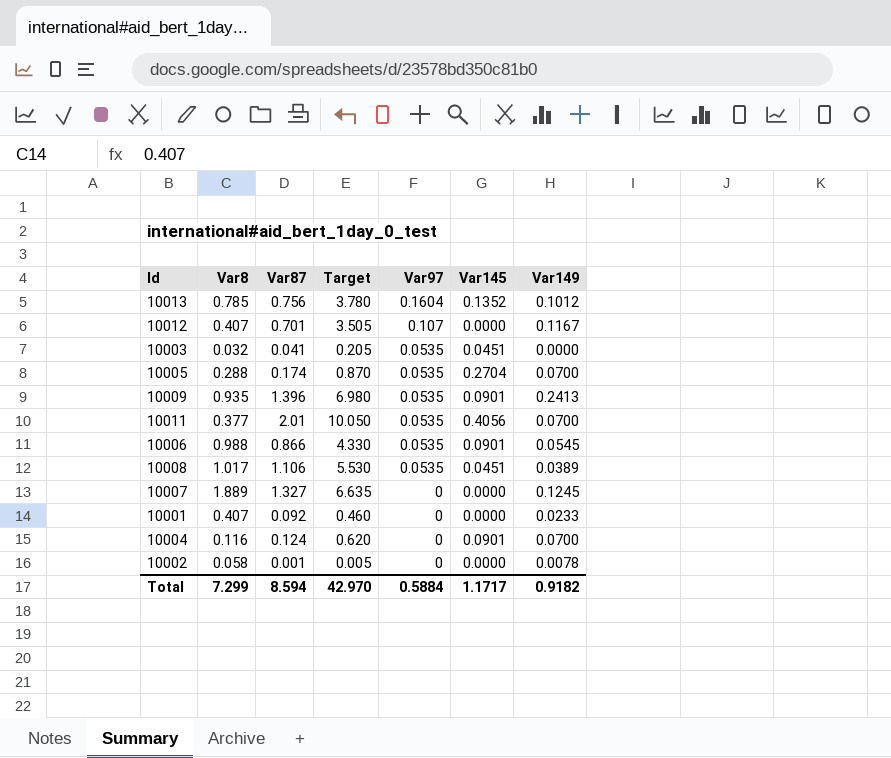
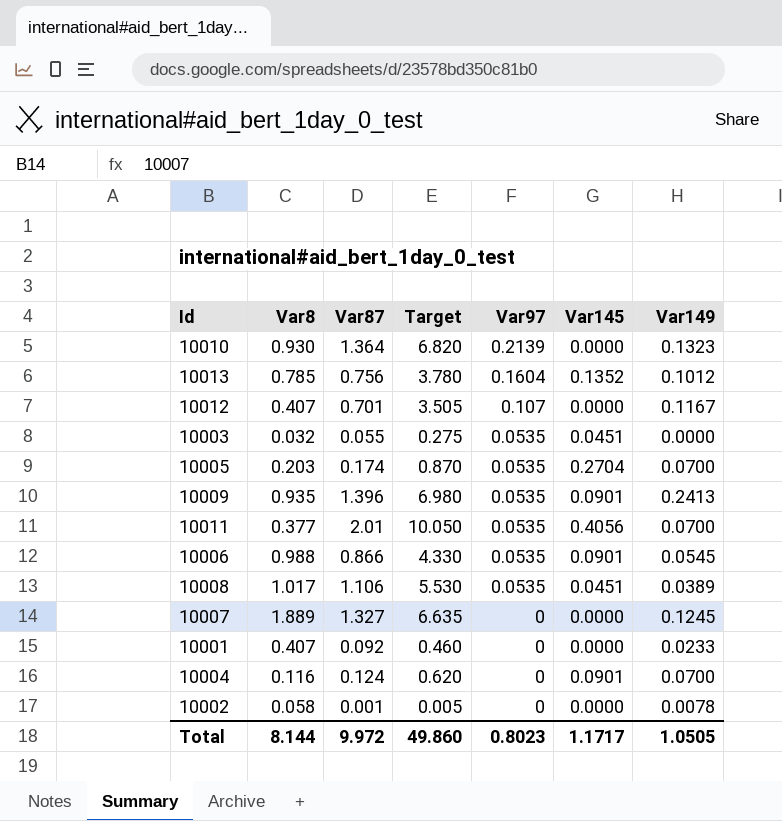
row 10010: none -> 0.930 | 1.364 | 6.820 | 0.2139 | 0.0000 | 0.1323
10003 | Var87: 0.041 -> 0.055
10003 | Target: 0.205 -> 0.275
10005 | Var8: 0.288 -> 0.203
Total | Var8: 7.299 -> 8.144
Total | Var87: 8.594 -> 9.972
Total | Target: 42.970 -> 49.860
Total | Var97: 0.5884 -> 0.8023
Total | Var149: 0.9182 -> 1.0505

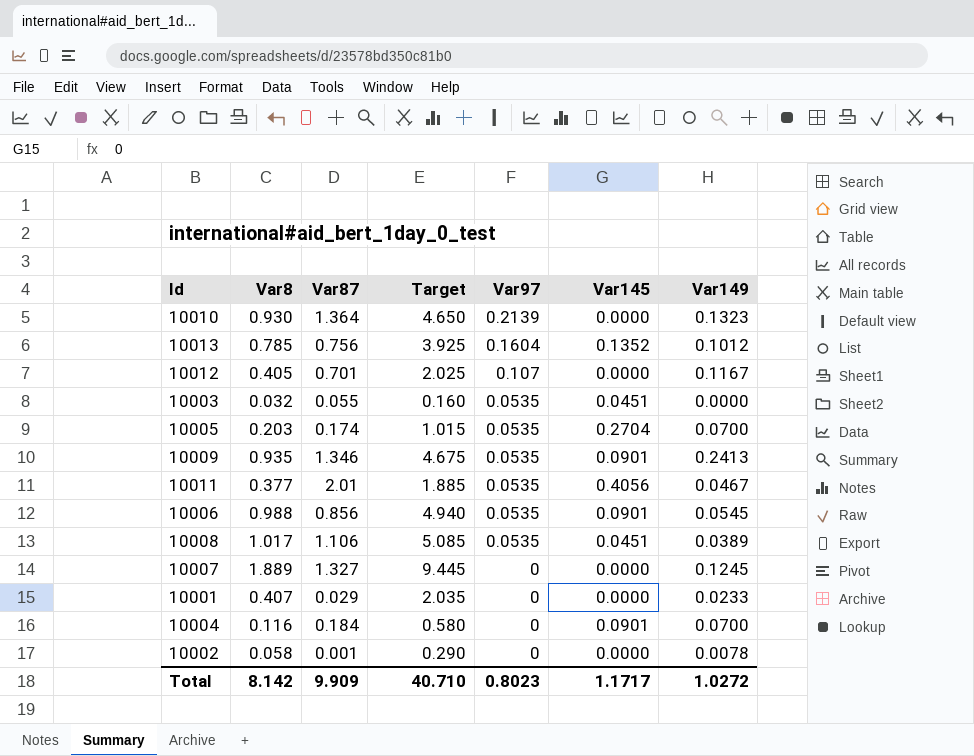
column Target | formula: [Var87] * 5 -> [Var8] * 5
10012 | Var8: 0.407 -> 0.405
10009 | Var87: 1.396 -> 1.346
10011 | Var149: 0.0700 -> 0.0467
10006 | Var87: 0.866 -> 0.856
10001 | Var87: 0.092 -> 0.029
10004 | Var87: 0.124 -> 0.184
Total | Var8: 8.144 -> 8.142
Total | Var87: 9.972 -> 9.909
Total | Target: 49.860 -> 40.710
Total | Var149: 1.0505 -> 1.0272

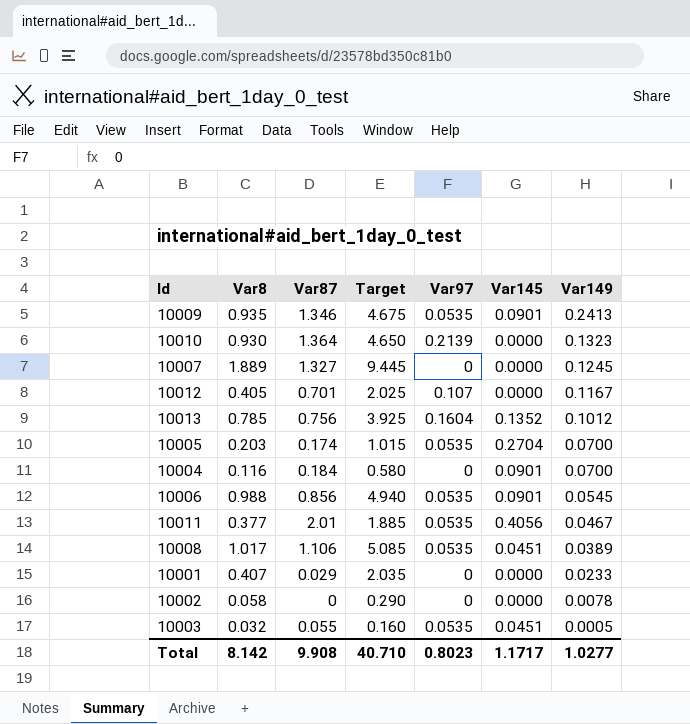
row order: Var97 descending -> Var149 descending
10002 | Var87: 0.001 -> 0
10003 | Var149: 0.0000 -> 0.0005
Total | Var87: 9.909 -> 9.908
Total | Var149: 1.0272 -> 1.0277

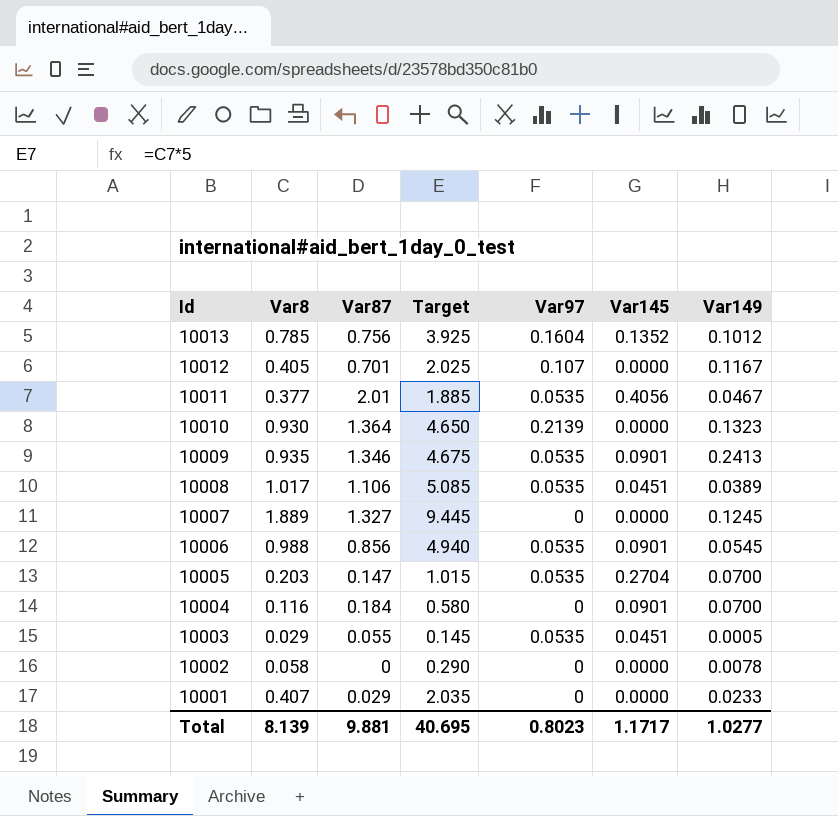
row order: Var149 descending -> Id descending
10005 | Var87: 0.174 -> 0.147
10003 | Var8: 0.032 -> 0.029
10003 | Target: 0.160 -> 0.145
Total | Var8: 8.142 -> 8.139
Total | Var87: 9.908 -> 9.881
Total | Target: 40.710 -> 40.695

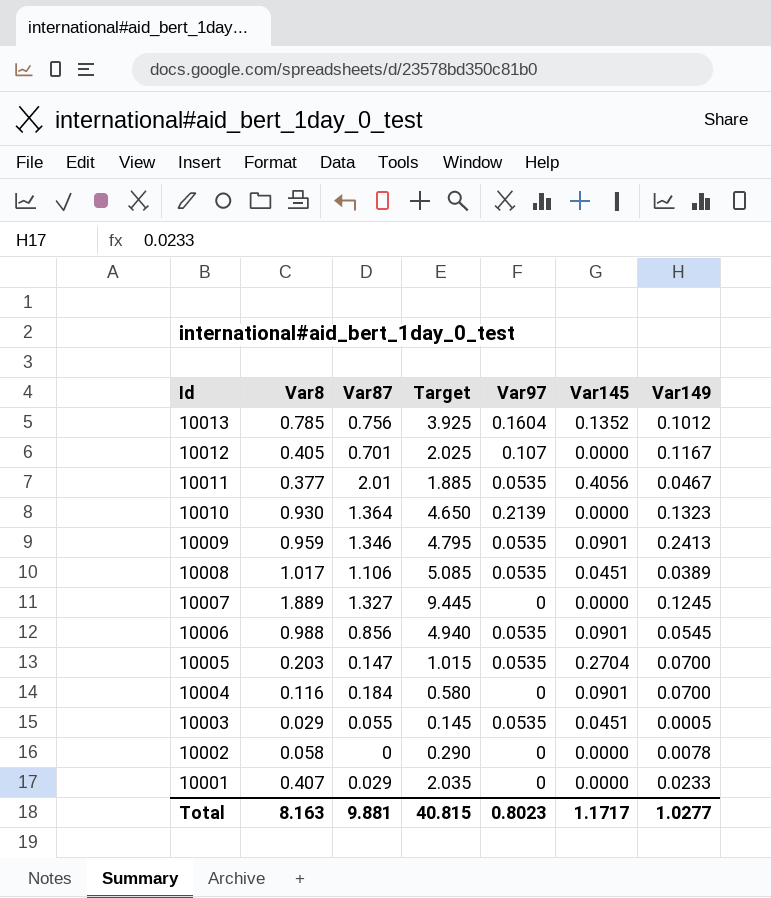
10009 | Var8: 0.935 -> 0.959
10009 | Target: 4.675 -> 4.795
Total | Var8: 8.139 -> 8.163
Total | Target: 40.695 -> 40.815

